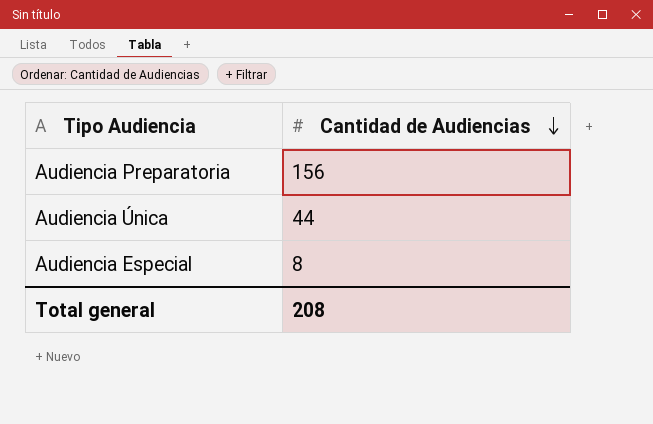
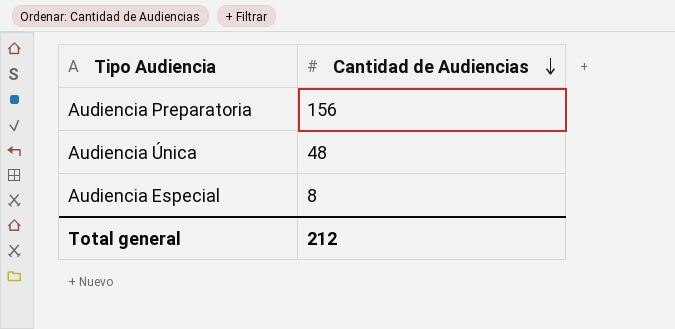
Audiencia Única | Cantidad de Audiencias: 44 -> 48
Total general | Cantidad de Audiencias: 208 -> 212

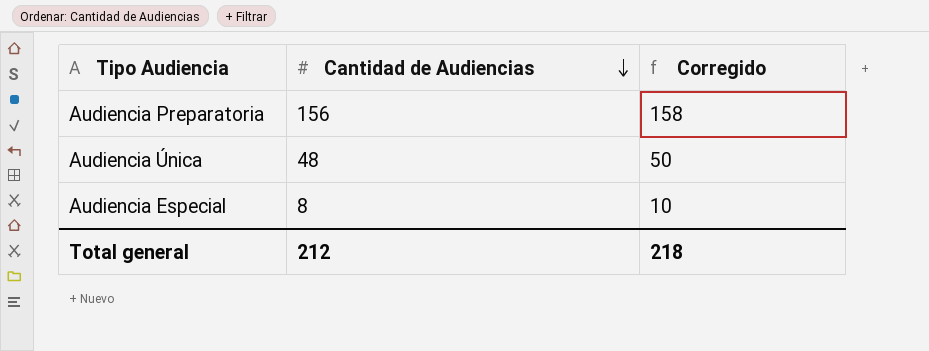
column Corregido | formula: none -> [Cantidad de Audiencias] + 2

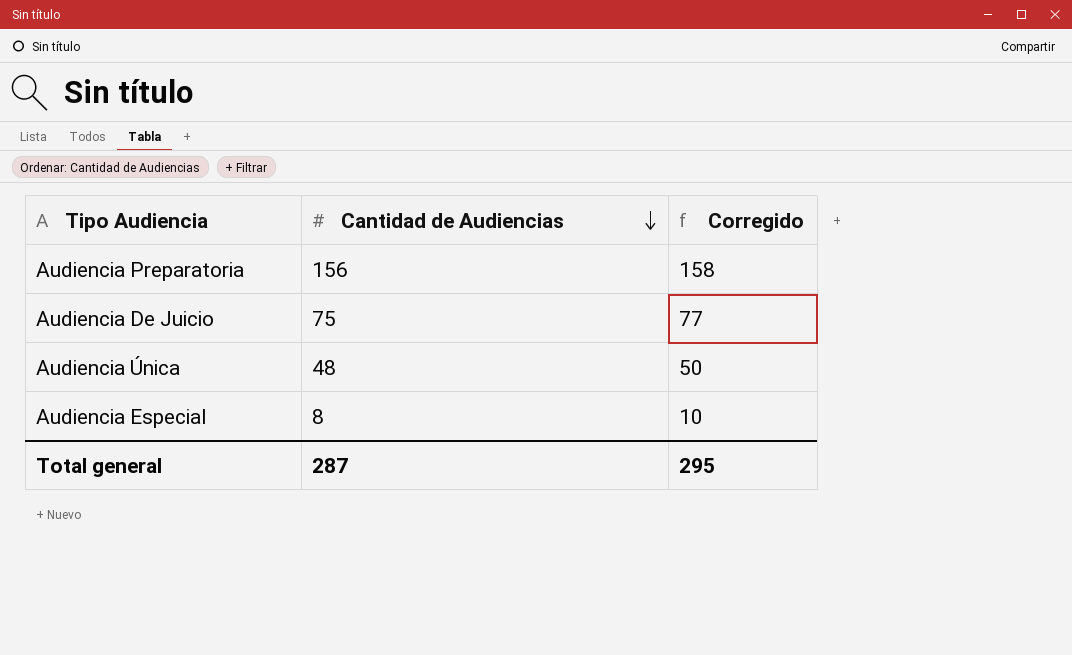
row Audiencia De Juicio: none -> 75 | 77
Total general | Cantidad de Audiencias: 212 -> 287
Total general | Corregido: 218 -> 295

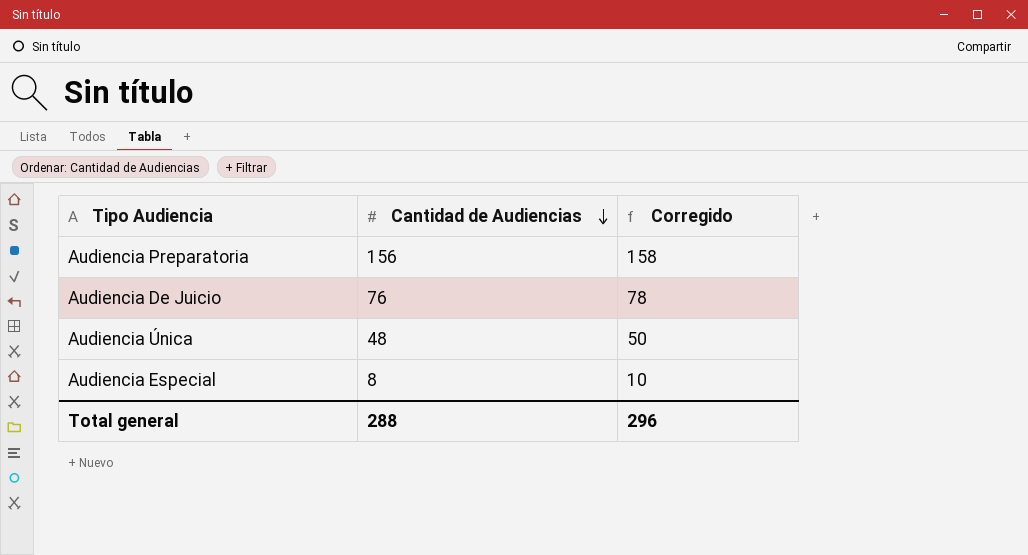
Audiencia De Juicio | Cantidad de Audiencias: 75 -> 76
Audiencia De Juicio | Corregido: 77 -> 78
Total general | Cantidad de Audiencias: 287 -> 288
Total general | Corregido: 295 -> 296

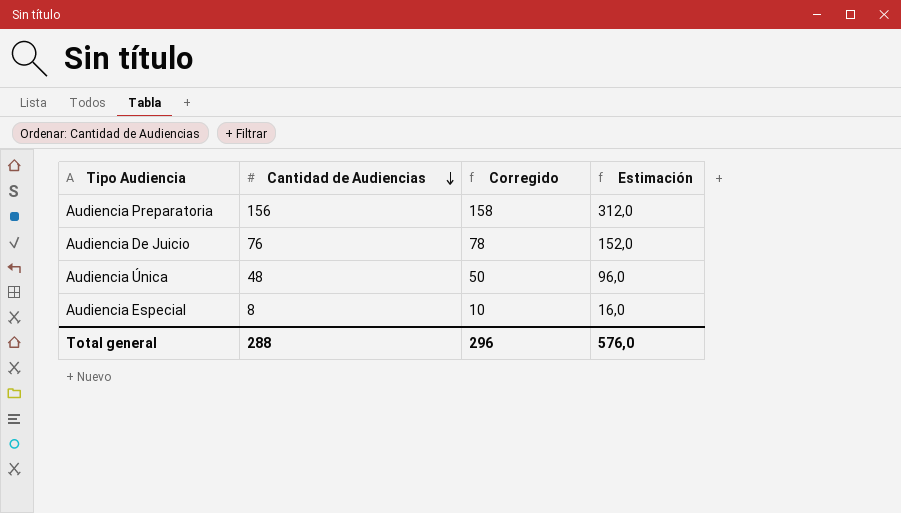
column Estimación | formula: none -> [Cantidad de Audiencias] * 2

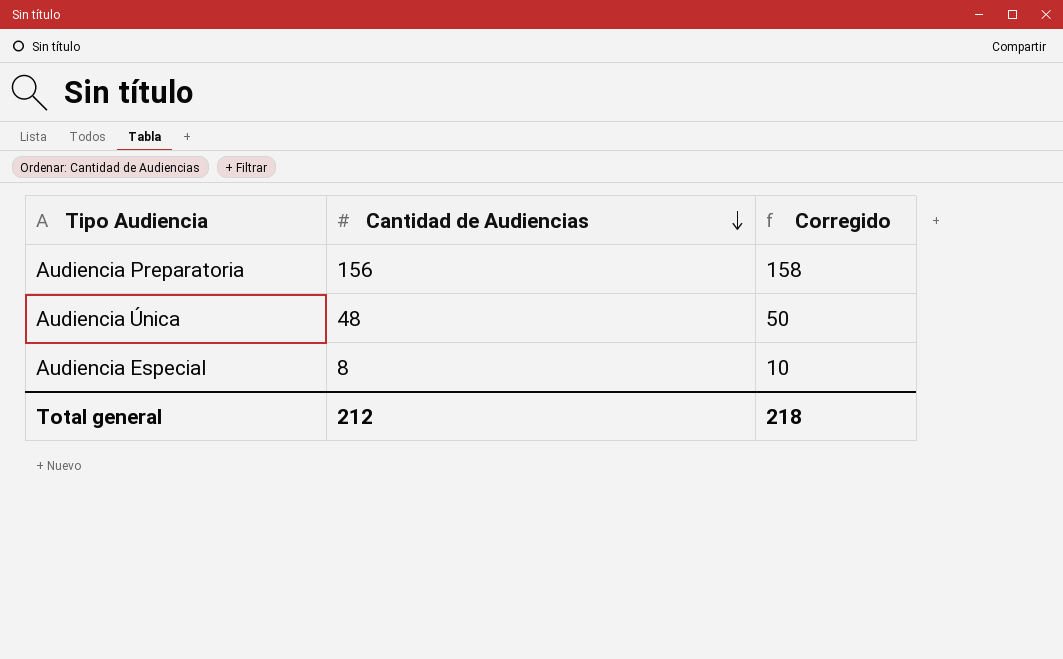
column Estimación | formula: [Cantidad de Audiencias] * 2 -> none
row Audiencia De Juicio: 76 | 78 | 152,0 -> none
Total general | Cantidad de Audiencias: 288 -> 212
Total general | Corregido: 296 -> 218

